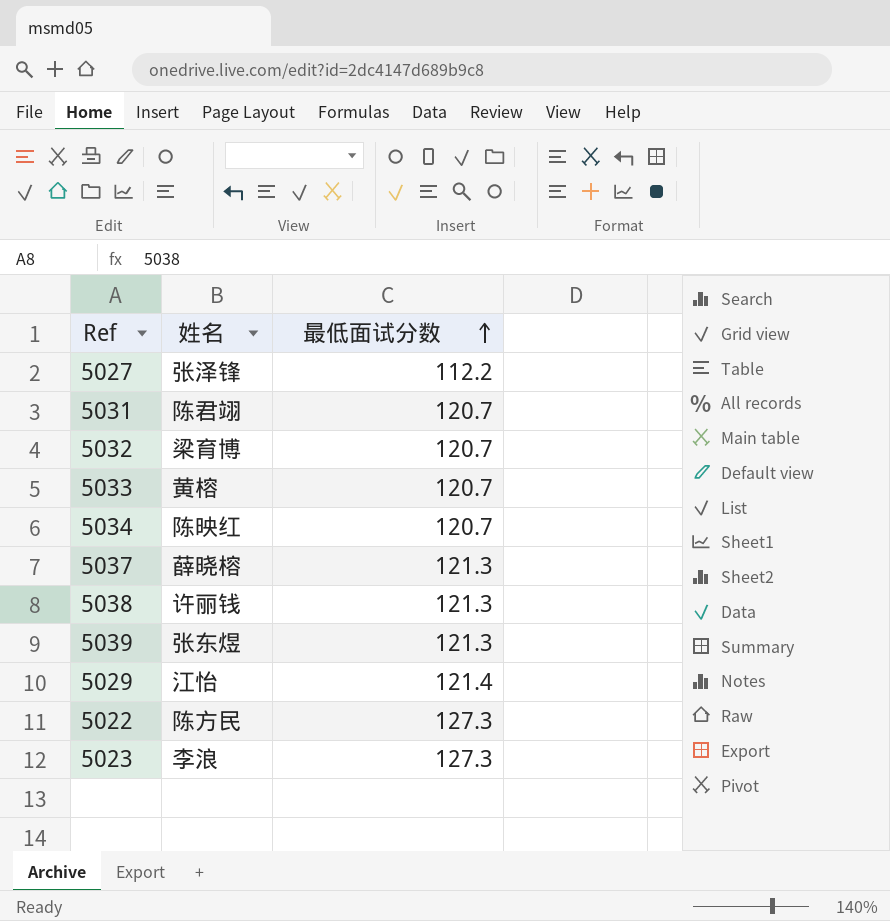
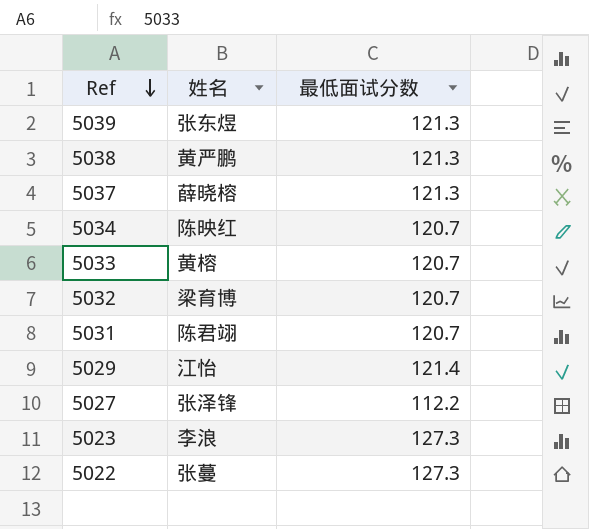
row order: 最低面试分数 ascending -> Ref descending
5038 | 姓名: 许丽钱 -> 黄严鹏
5022 | 姓名: 陈方民 -> 张蔓

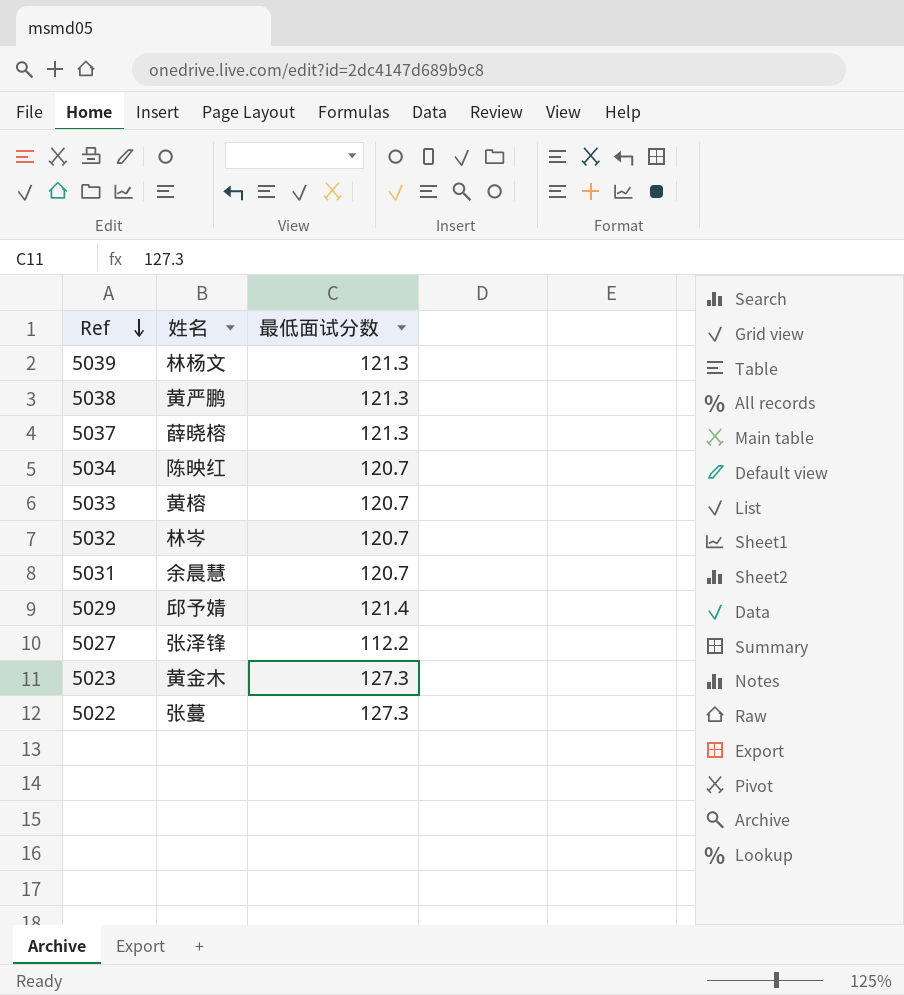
5039 | 姓名: 张东煜 -> 林杨文
5032 | 姓名: 梁育博 -> 林岑
5031 | 姓名: 陈君翊 -> 余晨慧
5029 | 姓名: 江怡 -> 邱予婧
5023 | 姓名: 李浪 -> 黄金木

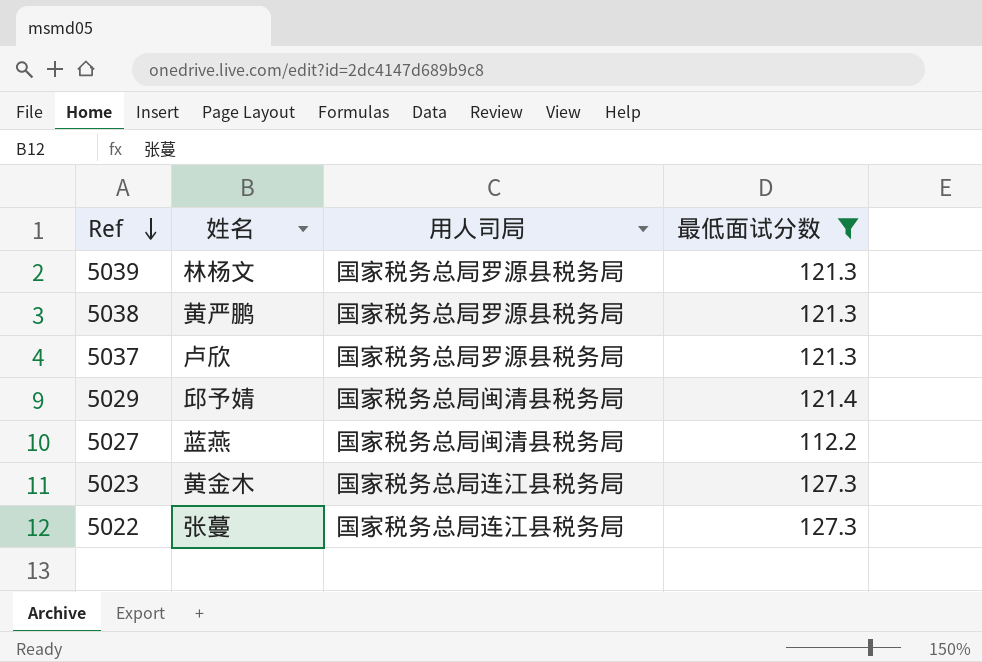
filter: none -> 最低面试分数 != 120.7
column 用人司局 | position: none -> 3
5037 | 姓名: 薛晓榕 -> 卢欣
5027 | 姓名: 张泽锋 -> 蓝燕

